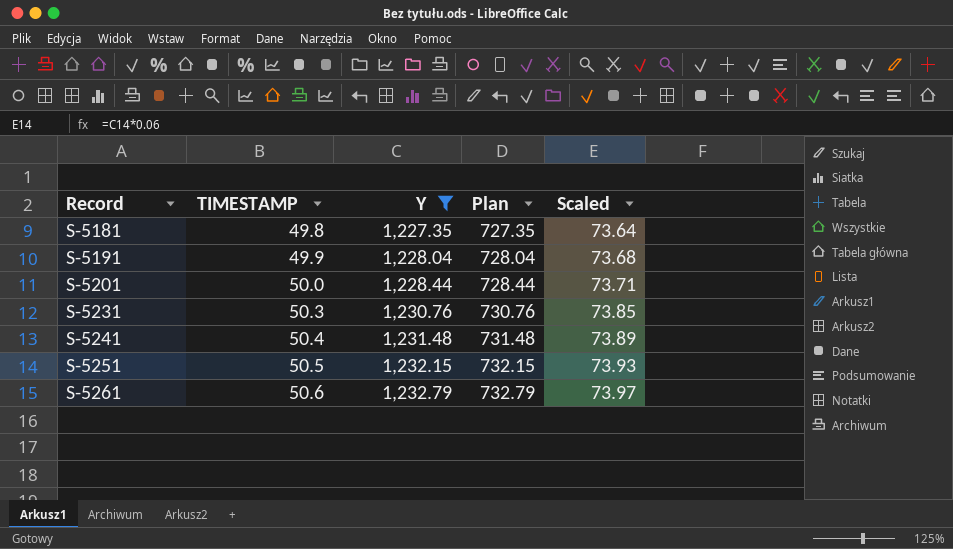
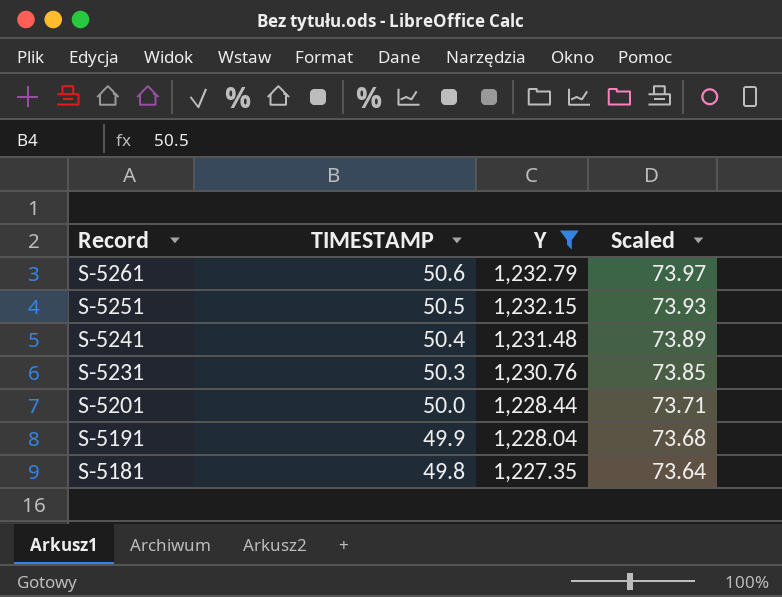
row order: Record ascending -> Record descending
column Plan | formula: [Y] - 500 -> none

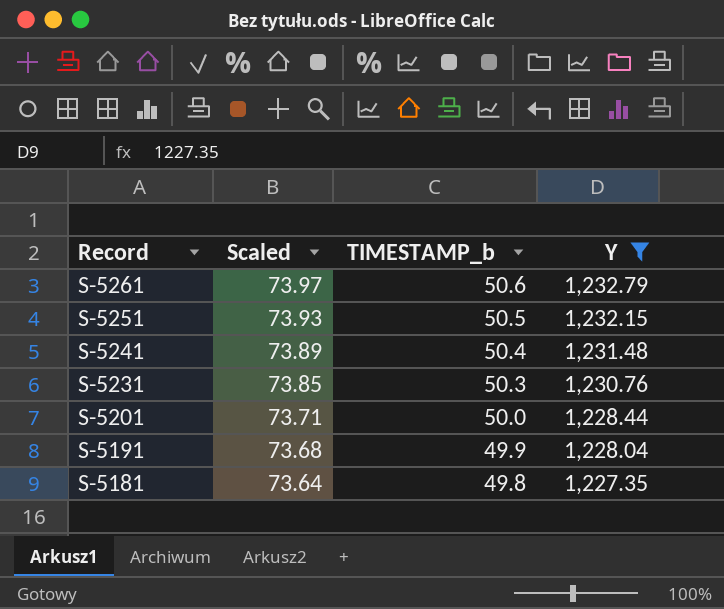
column Scaled | position: 4 -> 2
column name: TIMESTAMP -> TIMESTAMP_b

